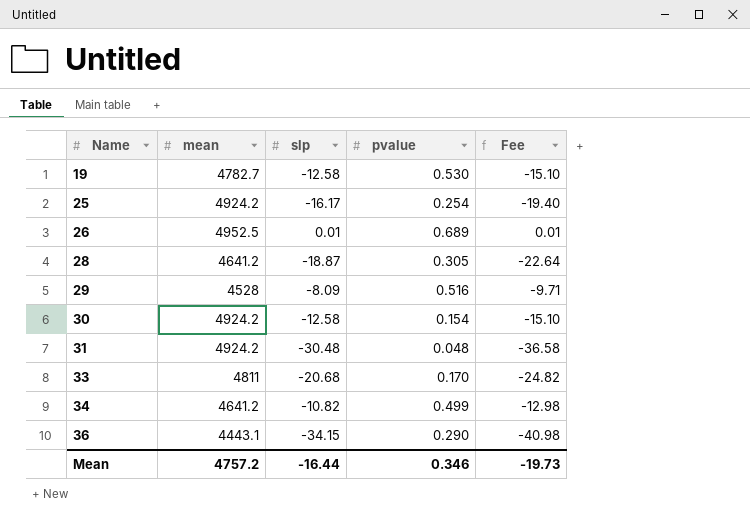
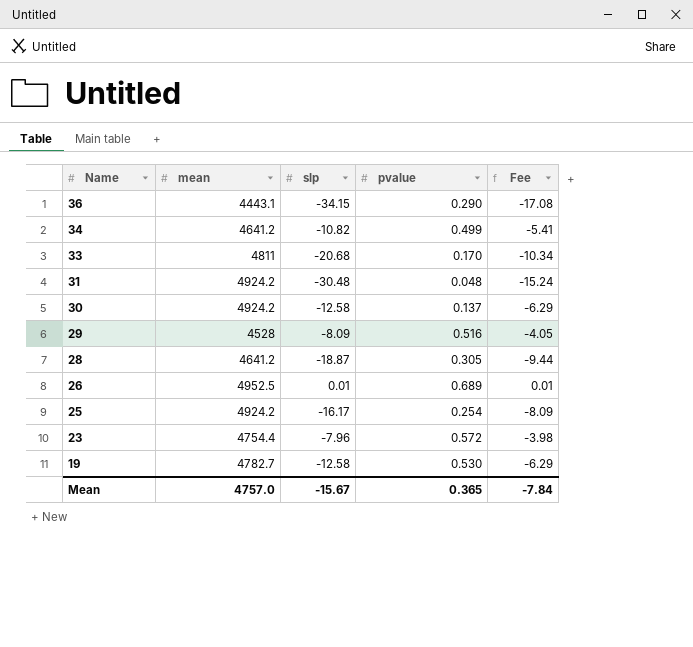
row order: Name ascending -> Name descending
column Fee | formula: [slp] * 1.2 -> [slp] * 0.5
30 | pvalue: 0.154 -> 0.137
row 23: none -> 4754.4 | -7.96 | 0.572 | -3.98
Mean | mean: 4757.2 -> 4757.0
Mean | slp: -16.44 -> -15.67
Mean | pvalue: 0.346 -> 0.365
Mean | Fee: -19.73 -> -7.84

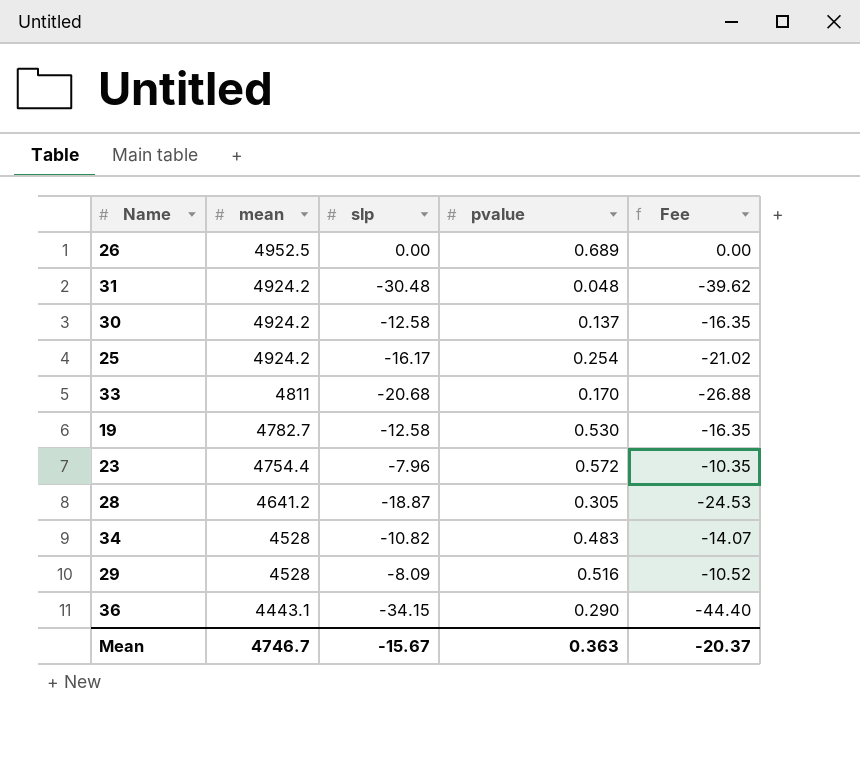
row order: Name descending -> mean descending
column Fee | formula: [slp] * 0.5 -> [slp] * 1.3
26 | slp: 0.01 -> 0.00
34 | mean: 4641.2 -> 4528
34 | pvalue: 0.499 -> 0.483
Mean | mean: 4757.0 -> 4746.7
Mean | pvalue: 0.365 -> 0.363
Mean | Fee: -7.84 -> -20.37

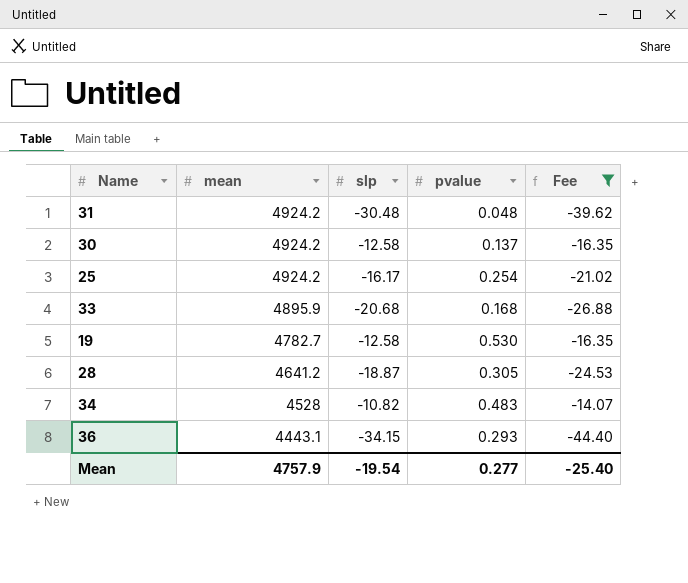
filter: none -> Fee <= -14.07
33 | mean: 4811 -> 4895.9
33 | pvalue: 0.170 -> 0.168
36 | pvalue: 0.290 -> 0.293
Mean | mean: 4746.7 -> 4757.9
Mean | slp: -15.67 -> -19.54
Mean | pvalue: 0.363 -> 0.277
Mean | Fee: -20.37 -> -25.40

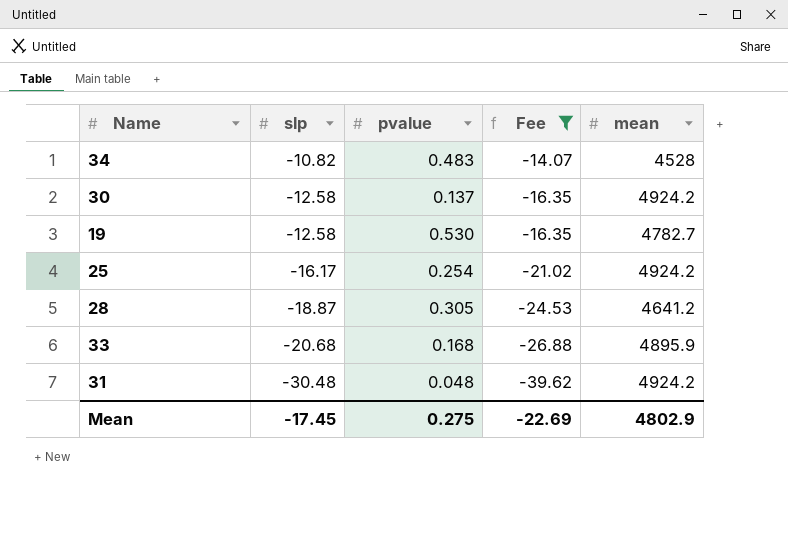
row order: mean descending -> slp descending
column mean | position: 2 -> 5
row 36: 4443.1 | -34.15 | 0.293 | -44.40 -> none
Mean | slp: -19.54 -> -17.45
Mean | pvalue: 0.277 -> 0.275
Mean | Fee: -25.40 -> -22.69
Mean | mean: 4757.9 -> 4802.9

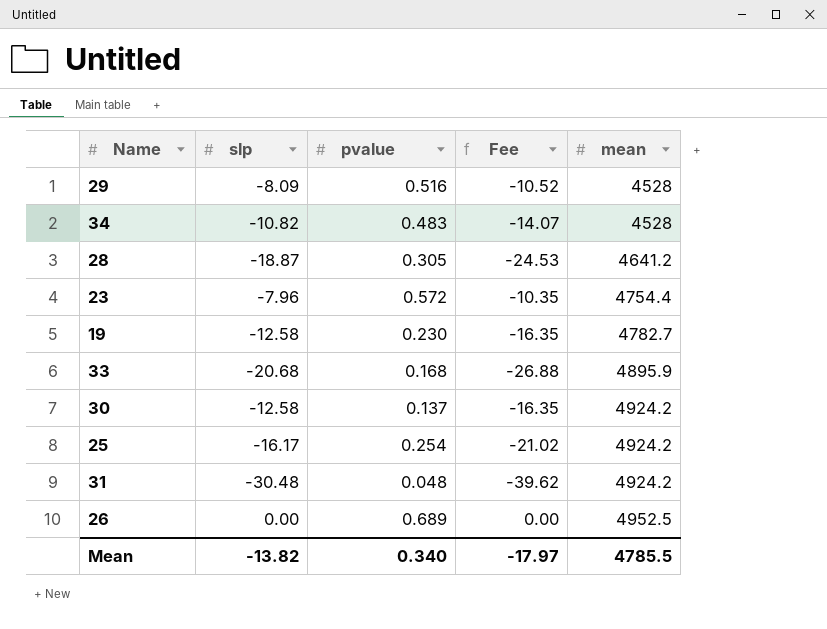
filter: Fee <= -14.07 -> none
row order: slp descending -> mean ascending
19 | pvalue: 0.530 -> 0.230
Mean | slp: -17.45 -> -13.82
Mean | pvalue: 0.275 -> 0.340
Mean | Fee: -22.69 -> -17.97
Mean | mean: 4802.9 -> 4785.5

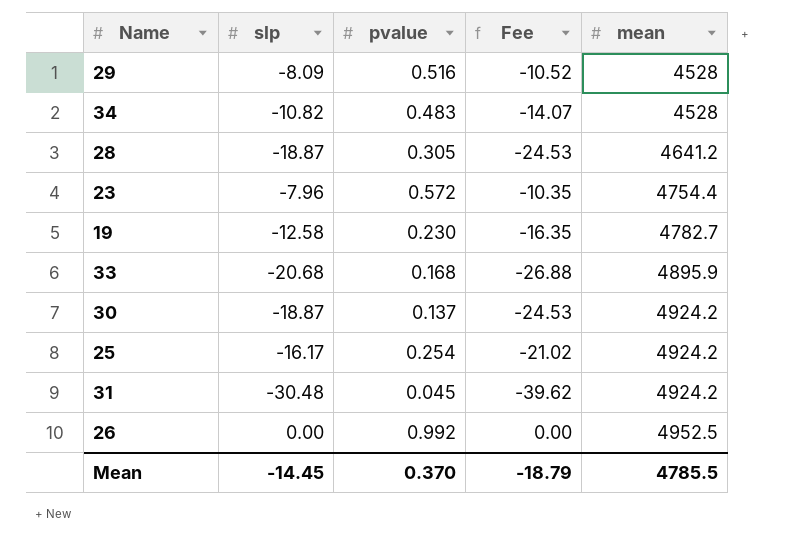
30 | slp: -12.58 -> -18.87
30 | Fee: -16.35 -> -24.53
31 | pvalue: 0.048 -> 0.045
26 | pvalue: 0.689 -> 0.992
Mean | slp: -13.82 -> -14.45
Mean | pvalue: 0.340 -> 0.370
Mean | Fee: -17.97 -> -18.79

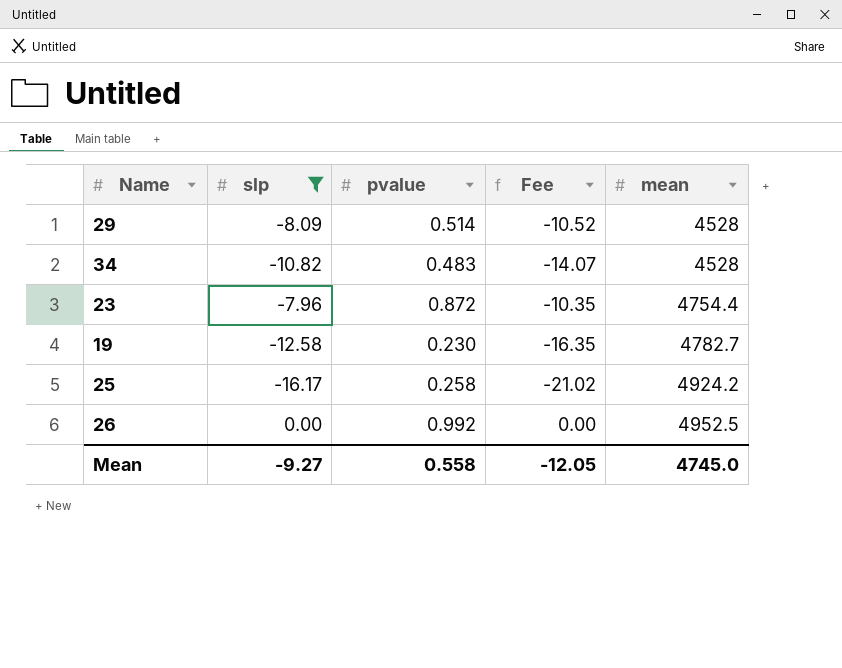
filter: none -> slp >= -16.17
29 | pvalue: 0.516 -> 0.514
23 | pvalue: 0.572 -> 0.872
25 | pvalue: 0.254 -> 0.258
Mean | slp: -14.45 -> -9.27
Mean | pvalue: 0.370 -> 0.558
Mean | Fee: -18.79 -> -12.05
Mean | mean: 4785.5 -> 4745.0

